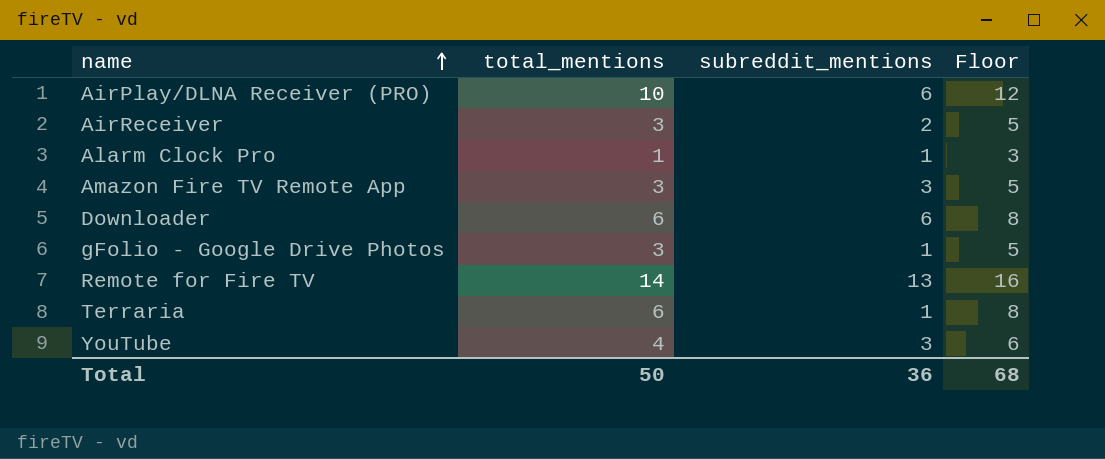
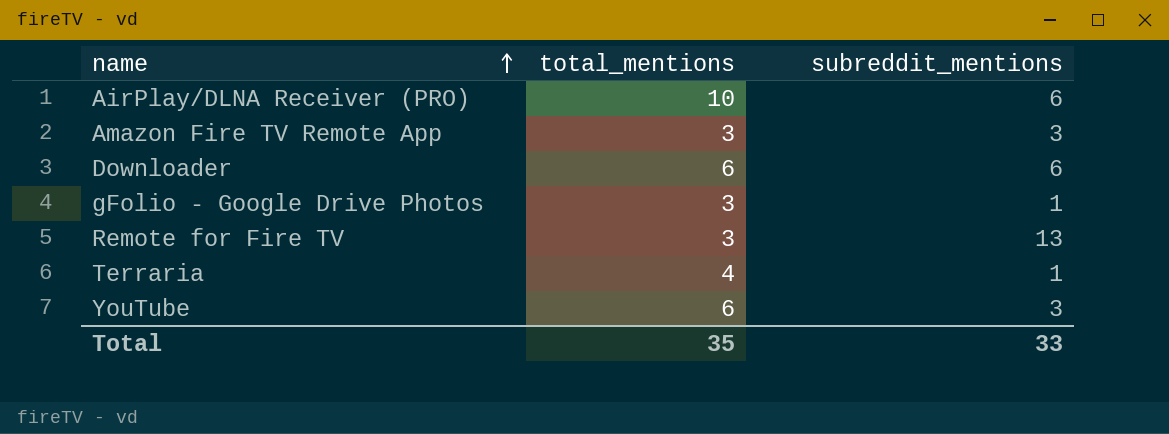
column Floor | formula: [total_mentions] + 2 -> none
row AirReceiver: 3 | 2 | 5 -> none
row Alarm Clock Pro: 1 | 1 | 3 -> none
Remote for Fire TV | total_mentions: 14 -> 3
Terraria | total_mentions: 6 -> 4
YouTube | total_mentions: 4 -> 6
Total | total_mentions: 50 -> 35
Total | subreddit_mentions: 36 -> 33

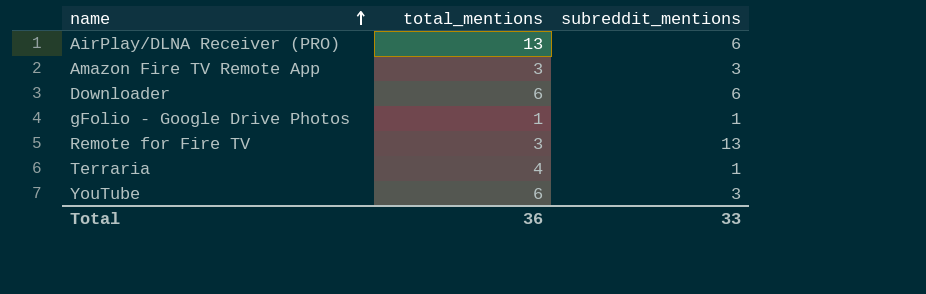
AirPlay/DLNA Receiver (PRO) | total_mentions: 10 -> 13
gFolio - Google Drive Photos | total_mentions: 3 -> 1
Total | total_mentions: 35 -> 36

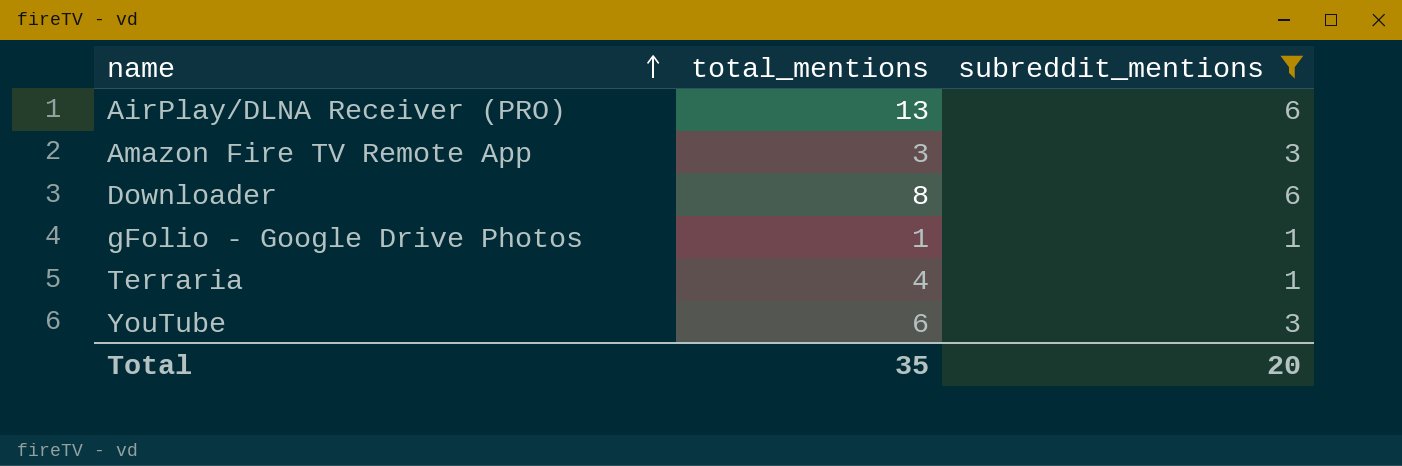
filter: none -> subreddit_mentions != 13
Downloader | total_mentions: 6 -> 8
Total | total_mentions: 36 -> 35
Total | subreddit_mentions: 33 -> 20

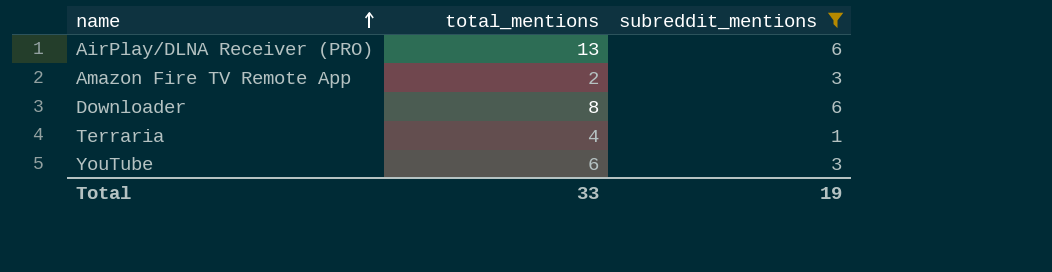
row gFolio - Google Drive Photos: 1 | 1 -> none
Amazon Fire TV Remote App | total_mentions: 3 -> 2
Total | total_mentions: 35 -> 33
Total | subreddit_mentions: 20 -> 19

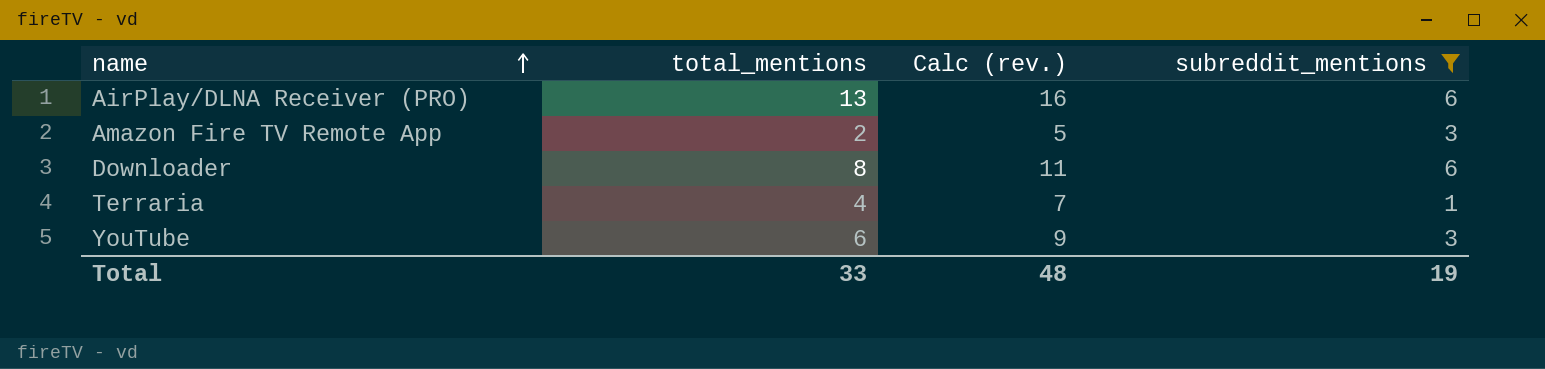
column Calc (rev.) | formula: none -> [total_mentions] + 3

